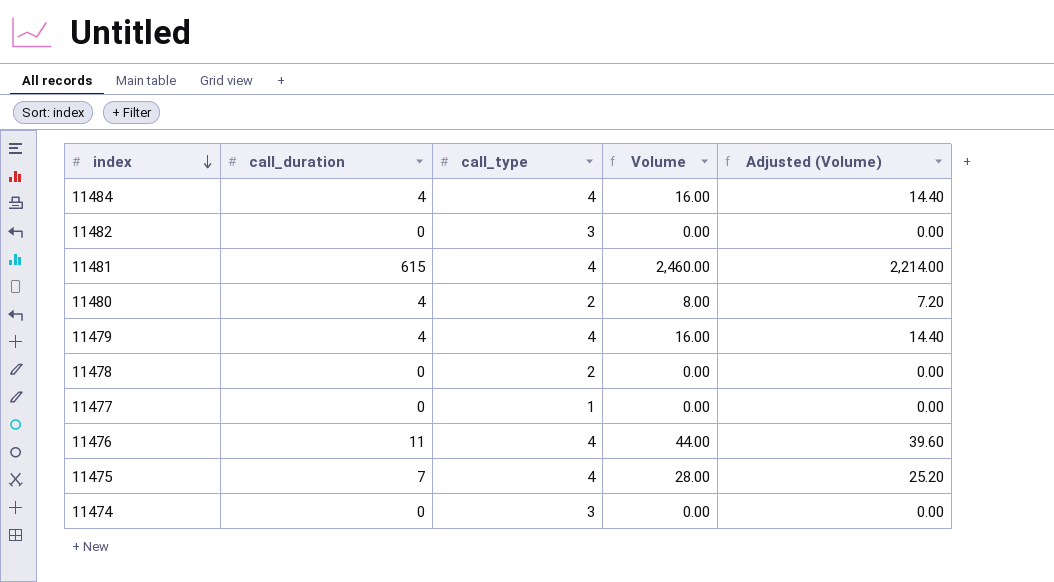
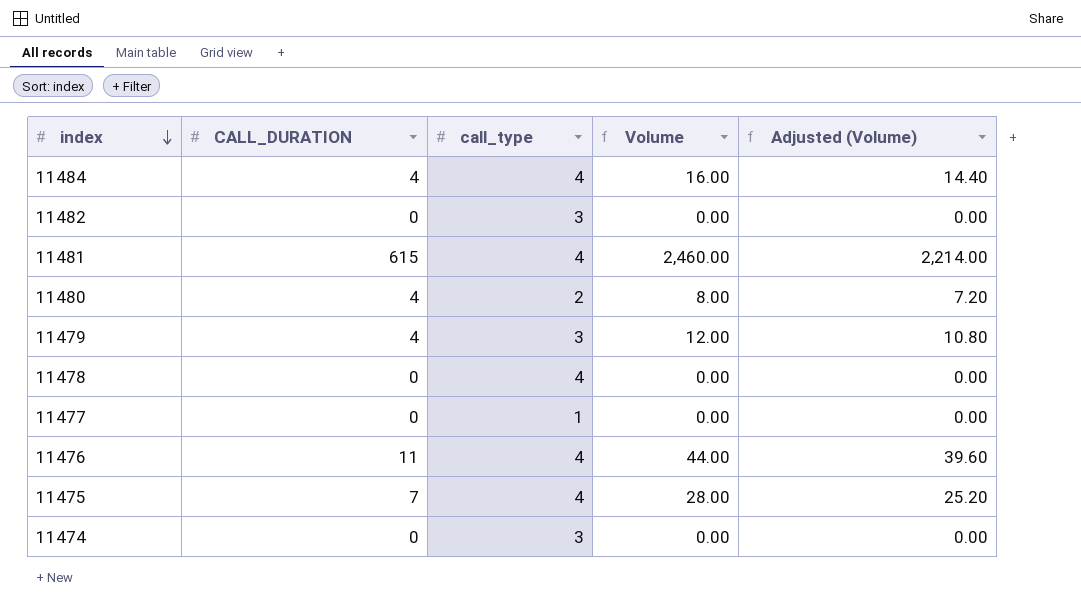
column name: call_duration -> CALL_DURATION
11479 | call_type: 4 -> 3
11479 | Volume: 16.00 -> 12.00
11479 | Adjusted (Volume): 14.40 -> 10.80
11478 | call_type: 2 -> 4

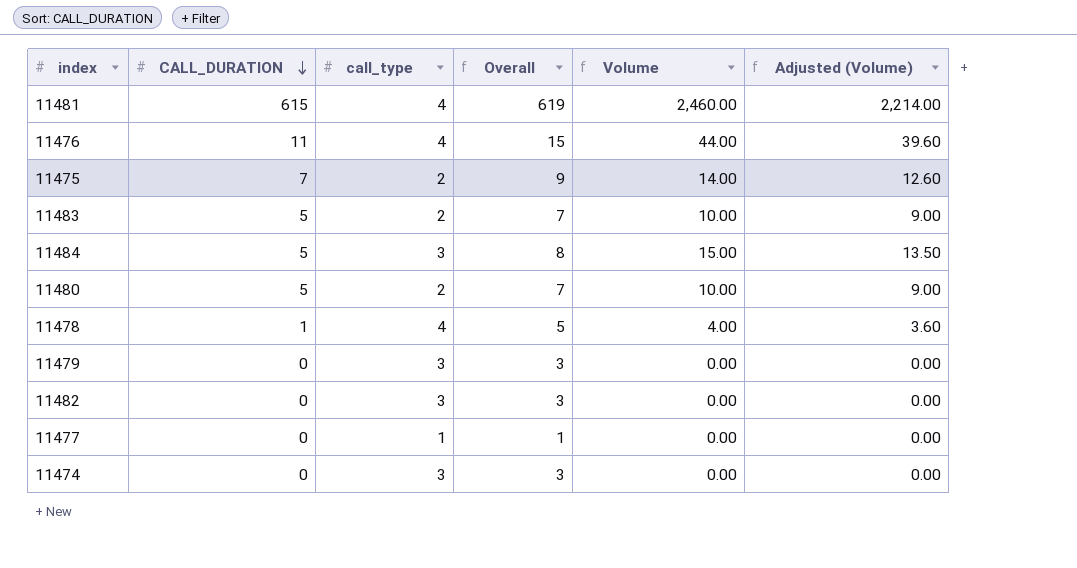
row order: index descending -> CALL_DURATION descending
column Overall | formula: none -> [CALL_DURATION] + [call_type]
11475 | call_type: 4 -> 2
11475 | Volume: 28.00 -> 14.00
11475 | Adjusted (Volume): 25.20 -> 12.60
row 11483: none -> 5 | 2 | 7 | 10.00 | 9.00
11484 | CALL_DURATION: 4 -> 5
11484 | call_type: 4 -> 3
11484 | Volume: 16.00 -> 15.00
11484 | Adjusted (Volume): 14.40 -> 13.50
11480 | CALL_DURATION: 4 -> 5
11480 | Volume: 8.00 -> 10.00
11480 | Adjusted (Volume): 7.20 -> 9.00
11478 | CALL_DURATION: 0 -> 1
11478 | Volume: 0.00 -> 4.00
11478 | Adjusted (Volume): 0.00 -> 3.60
11479 | CALL_DURATION: 4 -> 0
11479 | Volume: 12.00 -> 0.00
11479 | Adjusted (Volume): 10.80 -> 0.00

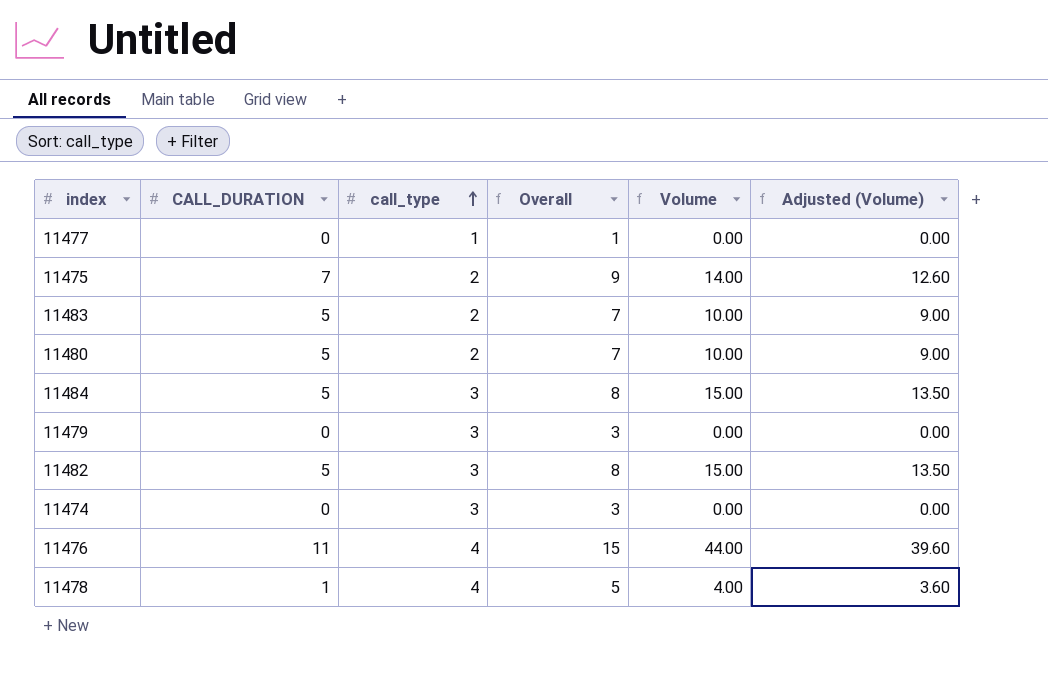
row order: CALL_DURATION descending -> call_type ascending
row 11481: 615 | 4 | 619 | 2,460.00 | 2,214.00 -> none
11482 | CALL_DURATION: 0 -> 5
11482 | Overall: 3 -> 8
11482 | Volume: 0.00 -> 15.00
11482 | Adjusted (Volume): 0.00 -> 13.50

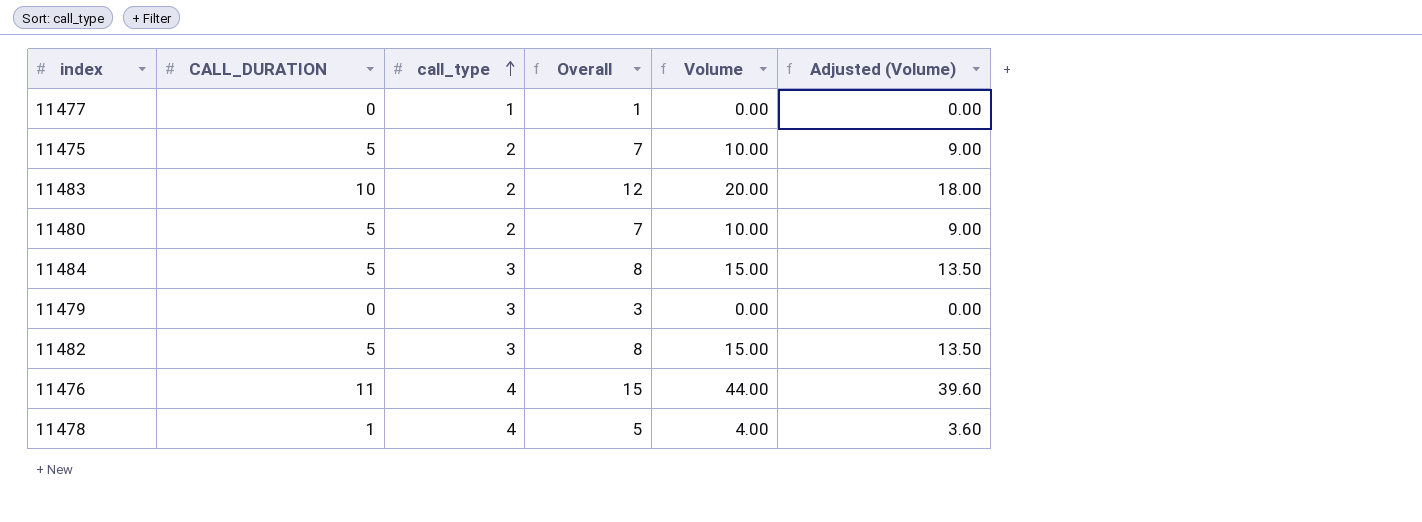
row 11474: 0 | 3 | 3 | 0.00 | 0.00 -> none
11475 | CALL_DURATION: 7 -> 5
11475 | Overall: 9 -> 7
11475 | Volume: 14.00 -> 10.00
11475 | Adjusted (Volume): 12.60 -> 9.00
11483 | CALL_DURATION: 5 -> 10
11483 | Overall: 7 -> 12
11483 | Volume: 10.00 -> 20.00
11483 | Adjusted (Volume): 9.00 -> 18.00

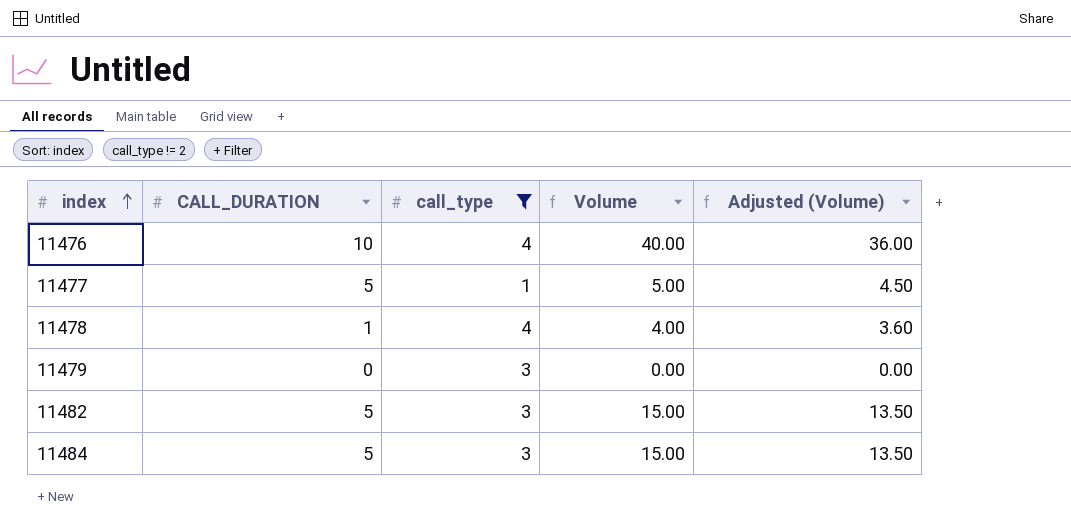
filter: none -> call_type != 2
row order: call_type ascending -> index ascending
column Overall | formula: [CALL_DURATION] + [call_type] -> none
11476 | CALL_DURATION: 11 -> 10
11476 | Volume: 44.00 -> 40.00
11476 | Adjusted (Volume): 39.60 -> 36.00
11477 | CALL_DURATION: 0 -> 5
11477 | Volume: 0.00 -> 5.00
11477 | Adjusted (Volume): 0.00 -> 4.50

